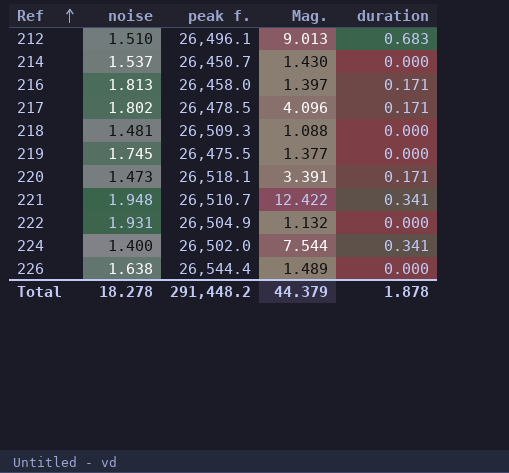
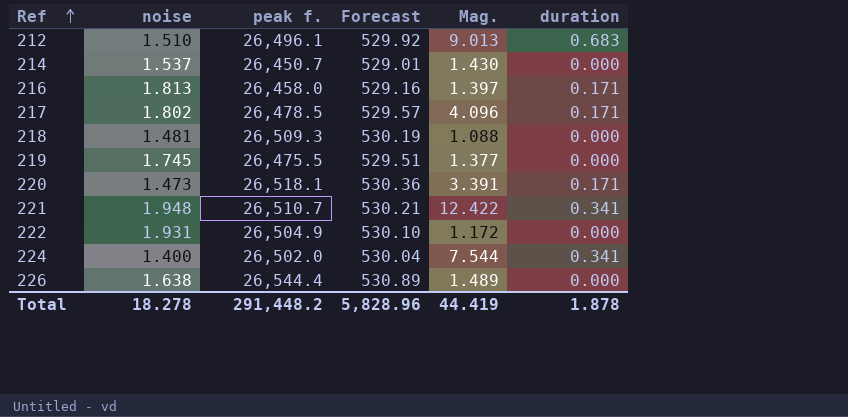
column Forecast | formula: none -> [peak f.] * 0.02
222 | Mag.: 1.132 -> 1.172
Total | Mag.: 44.379 -> 44.419

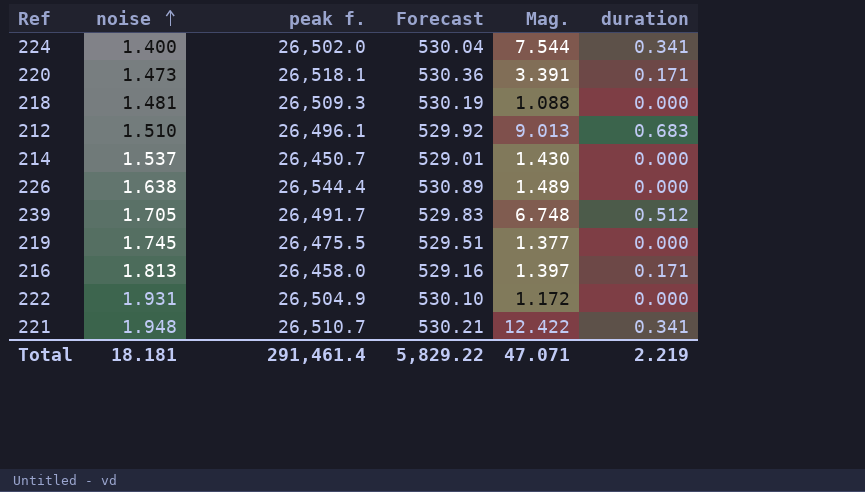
row order: Ref ascending -> noise ascending
row 217: 1.802 | 26,478.5 | 529.57 | 4.096 | 0.171 -> none
row 239: none -> 1.705 | 26,491.7 | 529.83 | 6.748 | 0.512
Total | noise: 18.278 -> 18.181
Total | peak f.: 291,448.2 -> 291,461.4
Total | Forecast: 5,828.96 -> 5,829.22
Total | Mag.: 44.419 -> 47.071
Total | duration: 1.878 -> 2.219

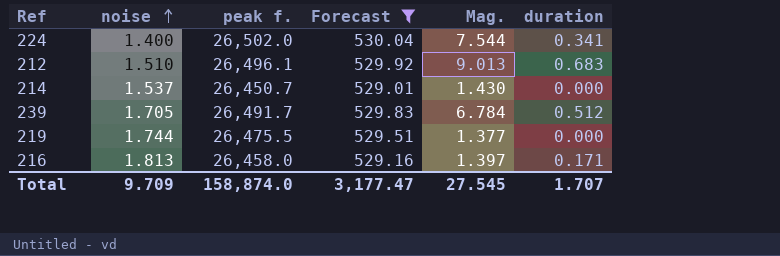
filter: none -> Forecast <= 530.04
239 | Mag.: 6.748 -> 6.784
219 | noise: 1.745 -> 1.744
Total | noise: 18.181 -> 9.709
Total | peak f.: 291,461.4 -> 158,874.0
Total | Forecast: 5,829.22 -> 3,177.47
Total | Mag.: 47.071 -> 27.545
Total | duration: 2.219 -> 1.707

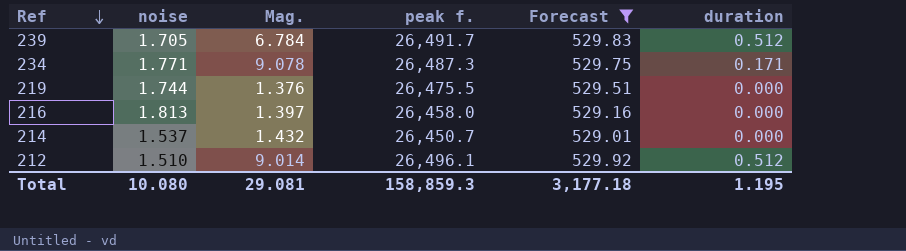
row order: noise ascending -> Ref descending
column Mag. | position: 5 -> 3
row 224: 1.400 | 26,502.0 | 530.04 | 7.544 | 0.341 -> none
row 234: none -> 1.771 | 9.078 | 26,487.3 | 529.75 | 0.171
219 | Mag.: 1.377 -> 1.376
216 | duration: 0.171 -> 0.000
214 | Mag.: 1.430 -> 1.432
212 | Mag.: 9.013 -> 9.014
212 | duration: 0.683 -> 0.512
Total | noise: 9.709 -> 10.080
Total | Mag.: 27.545 -> 29.081
Total | peak f.: 158,874.0 -> 158,859.3
Total | Forecast: 3,177.47 -> 3,177.18
Total | duration: 1.707 -> 1.195

